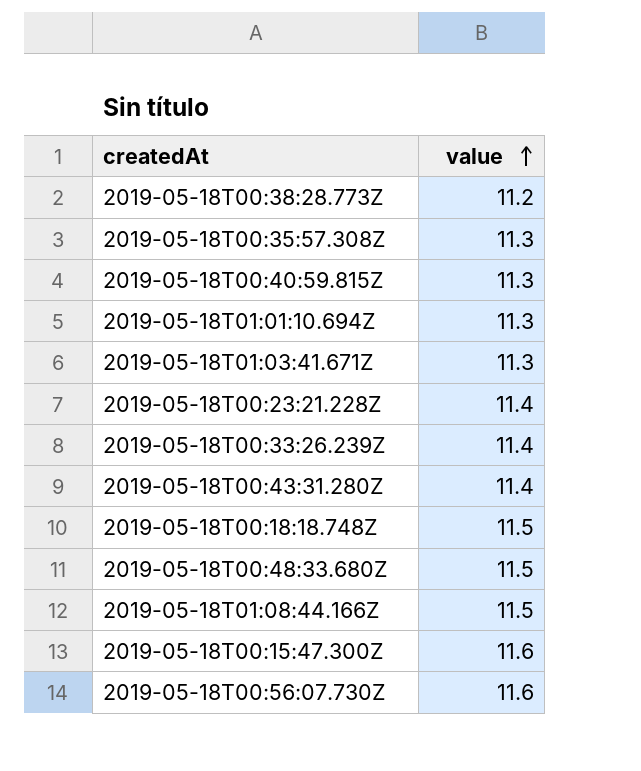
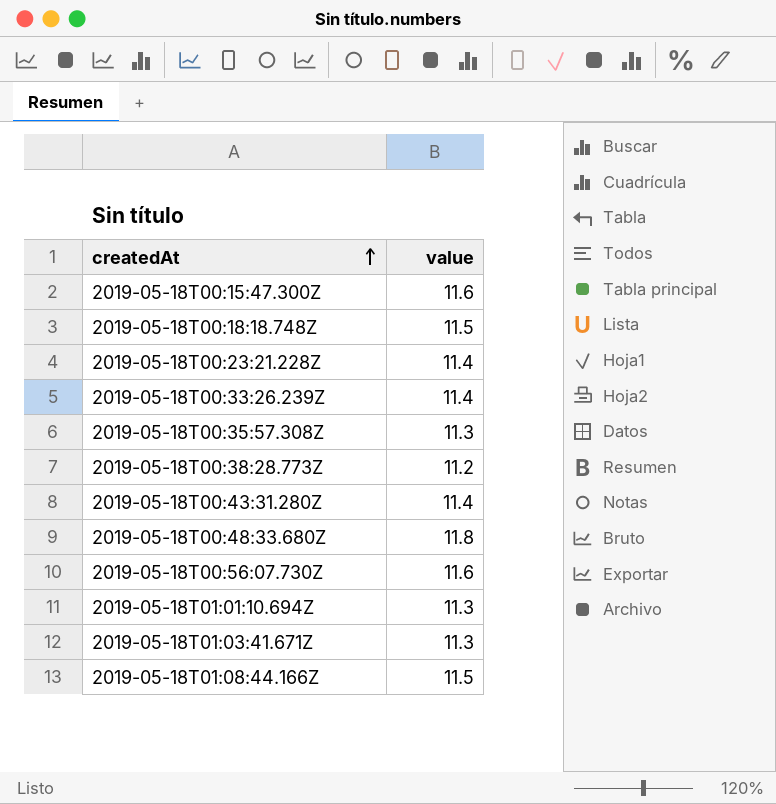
row order: value ascending -> createdAt ascending
row 2019-05-18T00:40:59.815Z: 11.3 -> none
2019-05-18T00:48:33.680Z | value: 11.5 -> 11.8

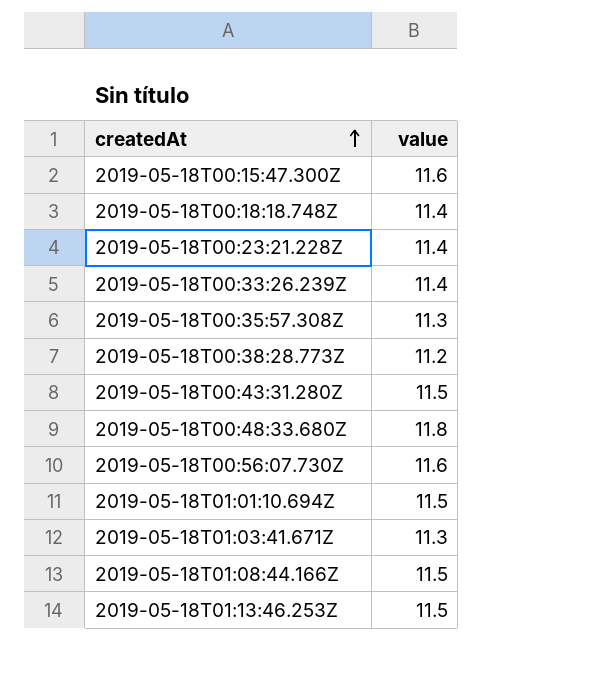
2019-05-18T00:18:18.748Z | value: 11.5 -> 11.4
2019-05-18T00:43:31.280Z | value: 11.4 -> 11.5
2019-05-18T01:01:10.694Z | value: 11.3 -> 11.5
row 2019-05-18T01:13:46.253Z: none -> 11.5

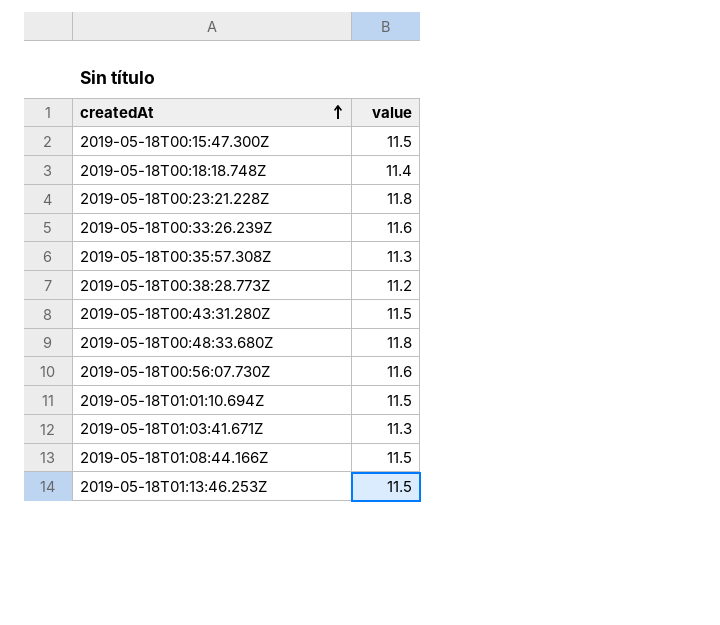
2019-05-18T00:15:47.300Z | value: 11.6 -> 11.5
2019-05-18T00:23:21.228Z | value: 11.4 -> 11.8
2019-05-18T00:33:26.239Z | value: 11.4 -> 11.6

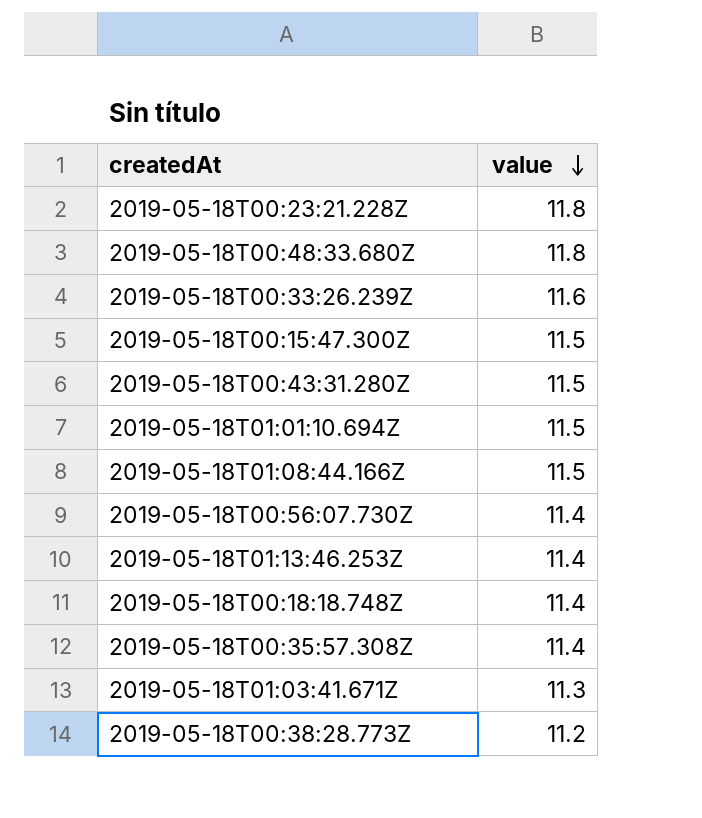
row order: createdAt ascending -> value descending
2019-05-18T00:56:07.730Z | value: 11.6 -> 11.4
2019-05-18T01:13:46.253Z | value: 11.5 -> 11.4
2019-05-18T00:35:57.308Z | value: 11.3 -> 11.4

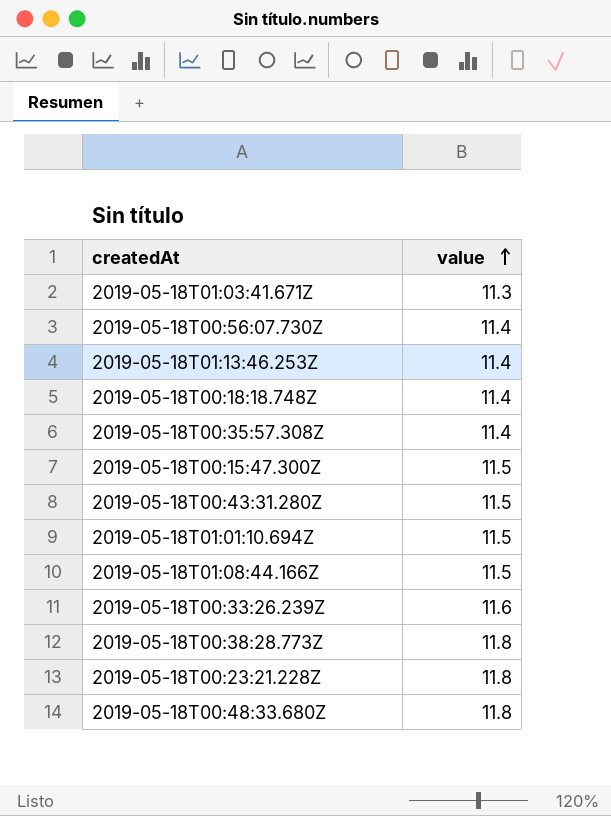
row order: value descending -> value ascending
2019-05-18T00:38:28.773Z | value: 11.2 -> 11.8

